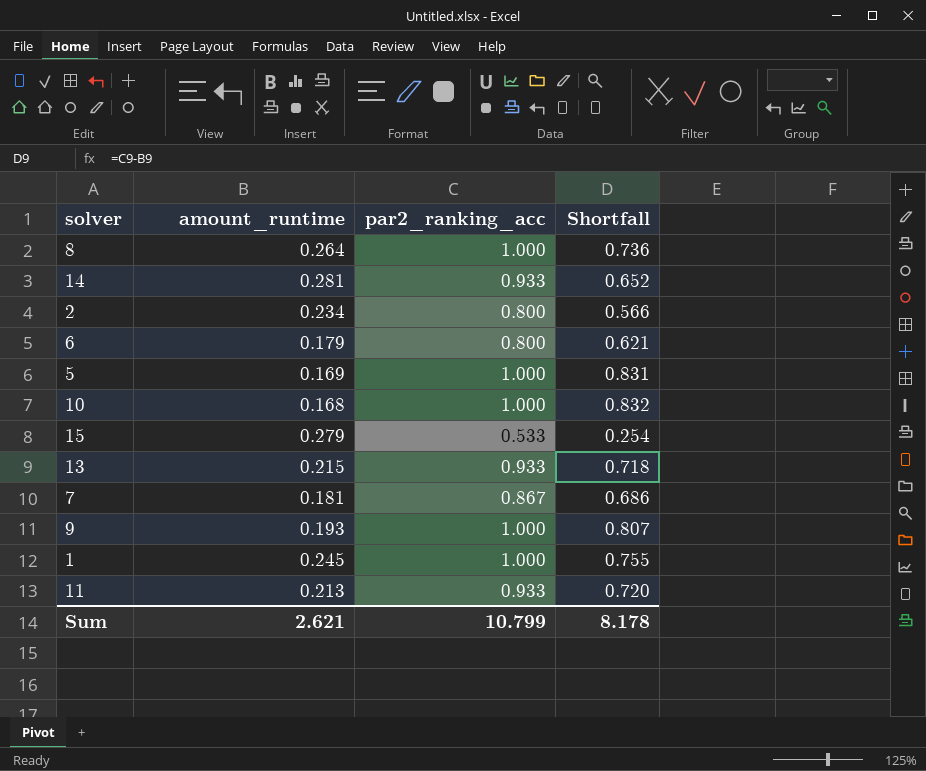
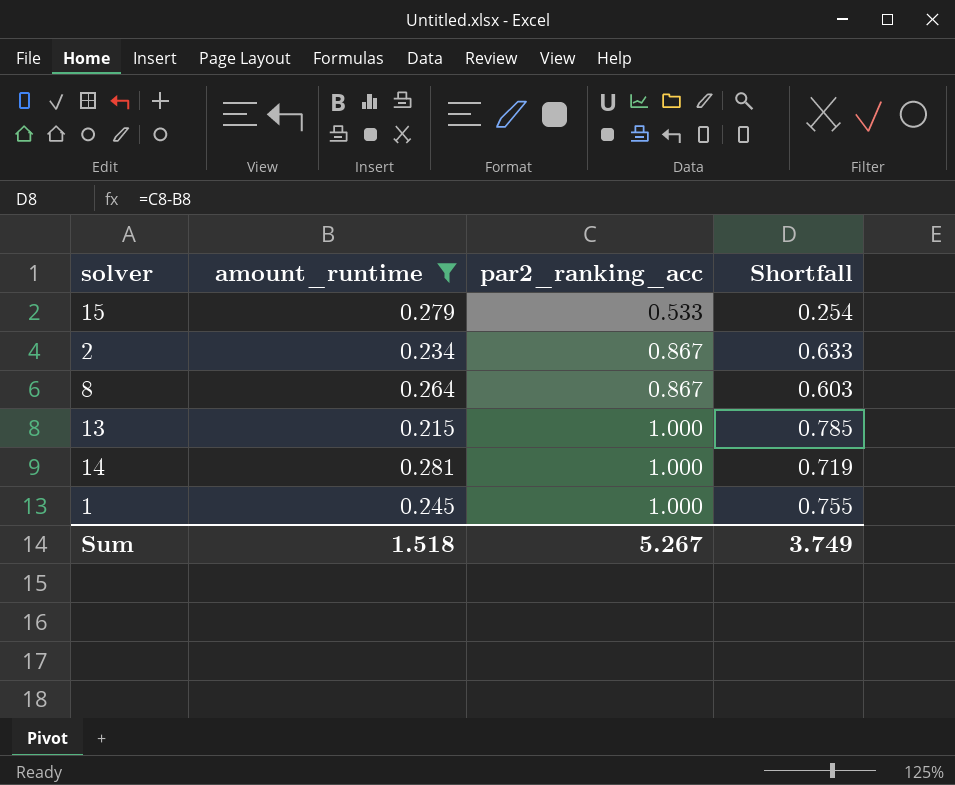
filter: none -> amount_runtime >= 0.215
row order: none -> par2_ranking_acc ascending
2 | par2_ranking_acc: 0.800 -> 0.867
2 | Shortfall: 0.566 -> 0.633
8 | par2_ranking_acc: 1.000 -> 0.867
8 | Shortfall: 0.736 -> 0.603
13 | par2_ranking_acc: 0.933 -> 1.000
13 | Shortfall: 0.718 -> 0.785
14 | par2_ranking_acc: 0.933 -> 1.000
14 | Shortfall: 0.652 -> 0.719
Sum | amount_runtime: 2.621 -> 1.518
Sum | par2_ranking_acc: 10.799 -> 5.267
Sum | Shortfall: 8.178 -> 3.749

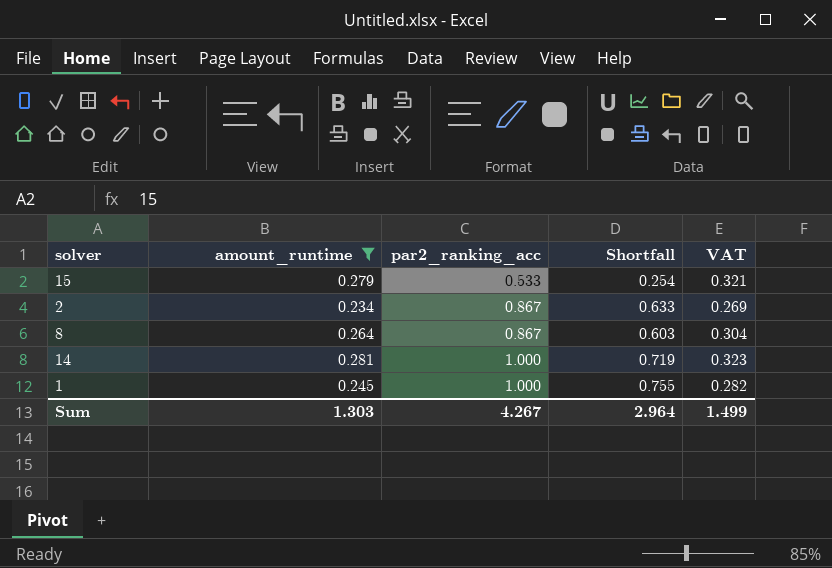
column VAT | formula: none -> [amount_runtime] * 1.15
row 13: 0.215 | 1.000 | 0.785 -> none
Sum | amount_runtime: 1.518 -> 1.303
Sum | par2_ranking_acc: 5.267 -> 4.267
Sum | Shortfall: 3.749 -> 2.964

